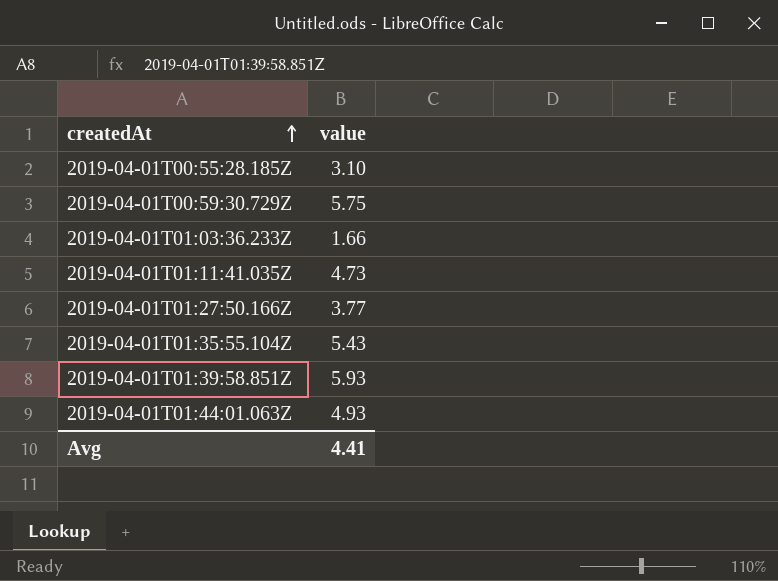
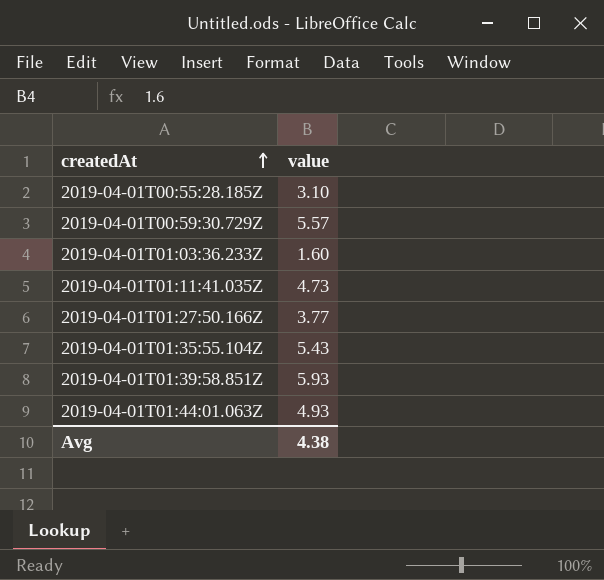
2019-04-01T00:59:30.729Z | value: 5.75 -> 5.57
2019-04-01T01:03:36.233Z | value: 1.66 -> 1.60
Avg | value: 4.41 -> 4.38

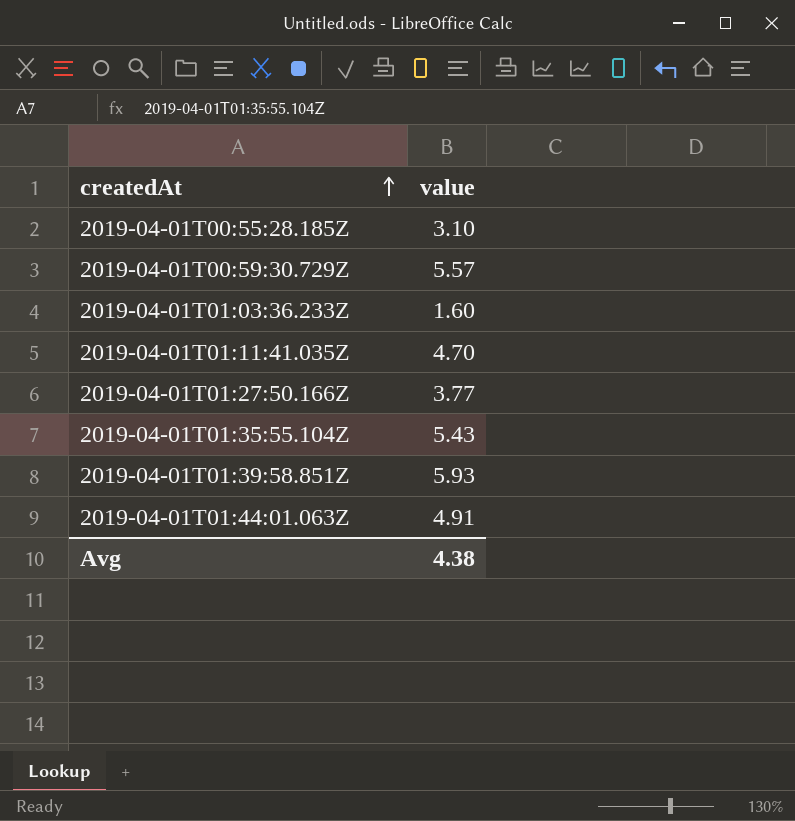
2019-04-01T01:11:41.035Z | value: 4.73 -> 4.70
2019-04-01T01:44:01.063Z | value: 4.93 -> 4.91

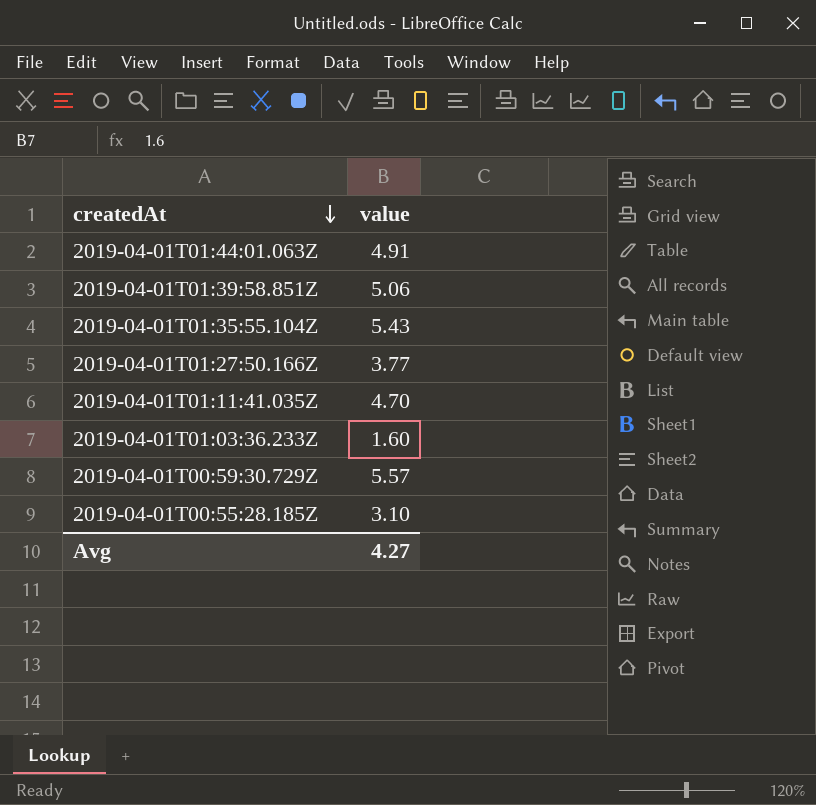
row order: createdAt ascending -> createdAt descending
2019-04-01T01:39:58.851Z | value: 5.93 -> 5.06
Avg | value: 4.38 -> 4.27

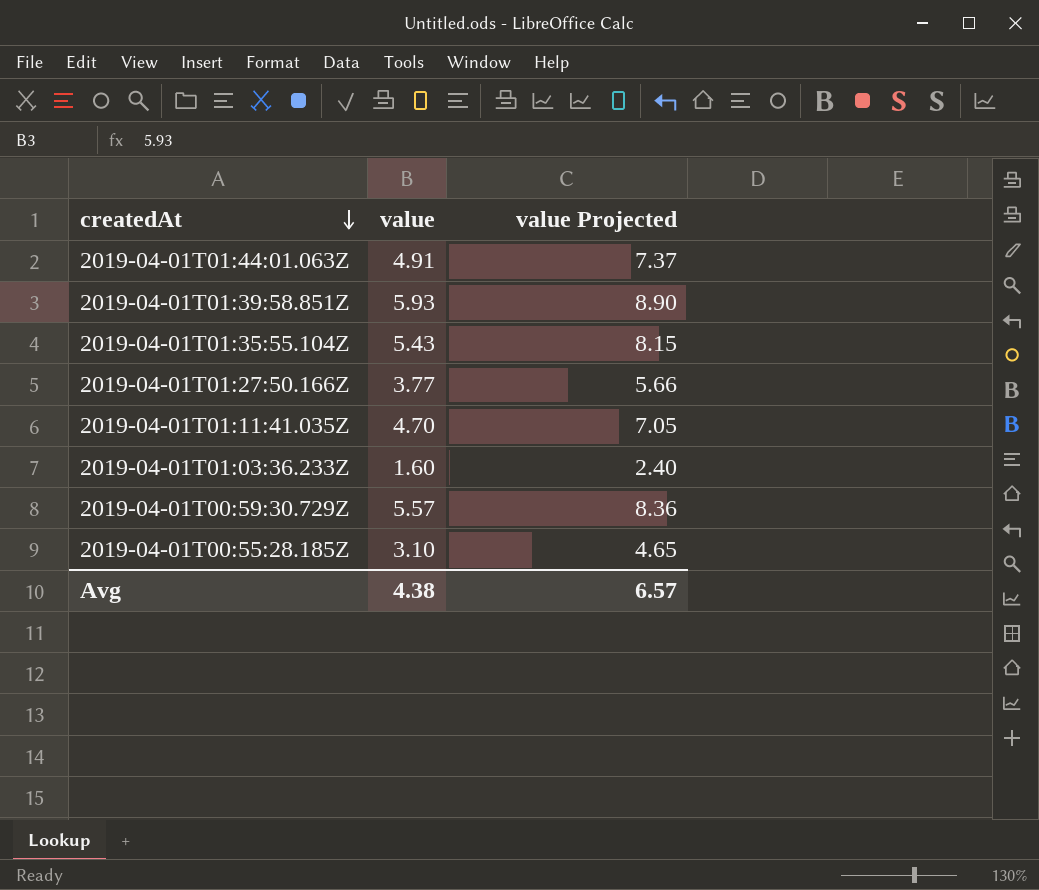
column value Projected | formula: none -> [value] * 1.5
2019-04-01T01:39:58.851Z | value: 5.06 -> 5.93
Avg | value: 4.27 -> 4.38

